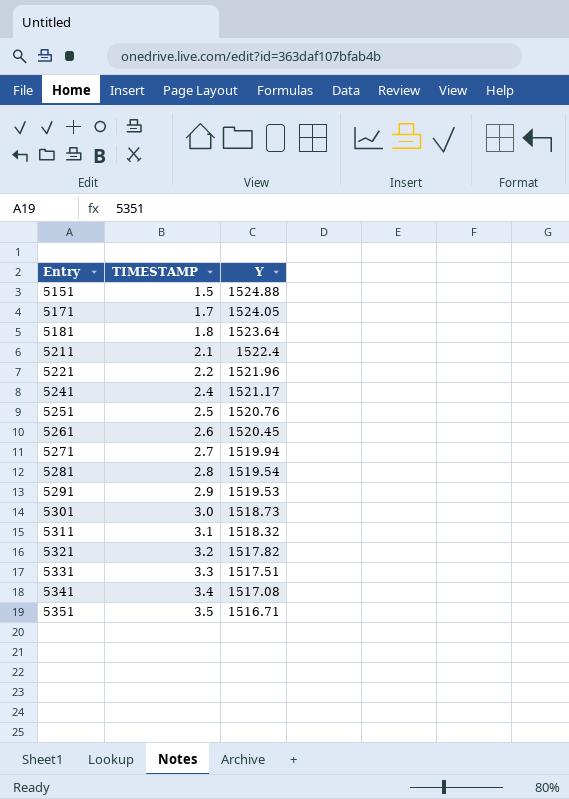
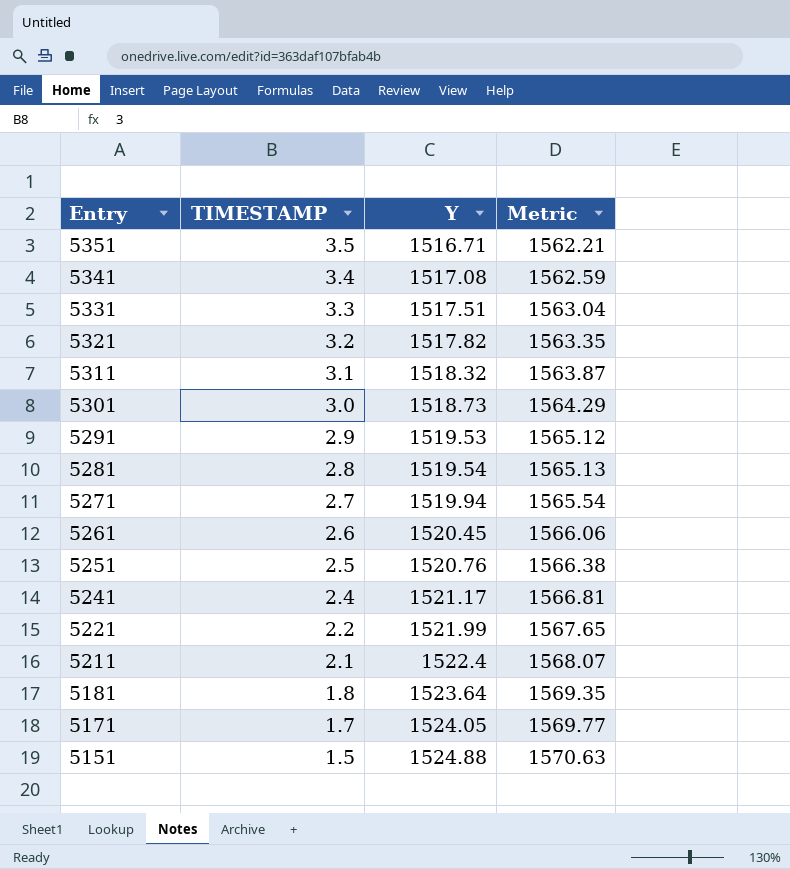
row order: Entry ascending -> Entry descending
column Metric | formula: none -> [Y] * 1.03
5221 | Y: 1521.96 -> 1521.99

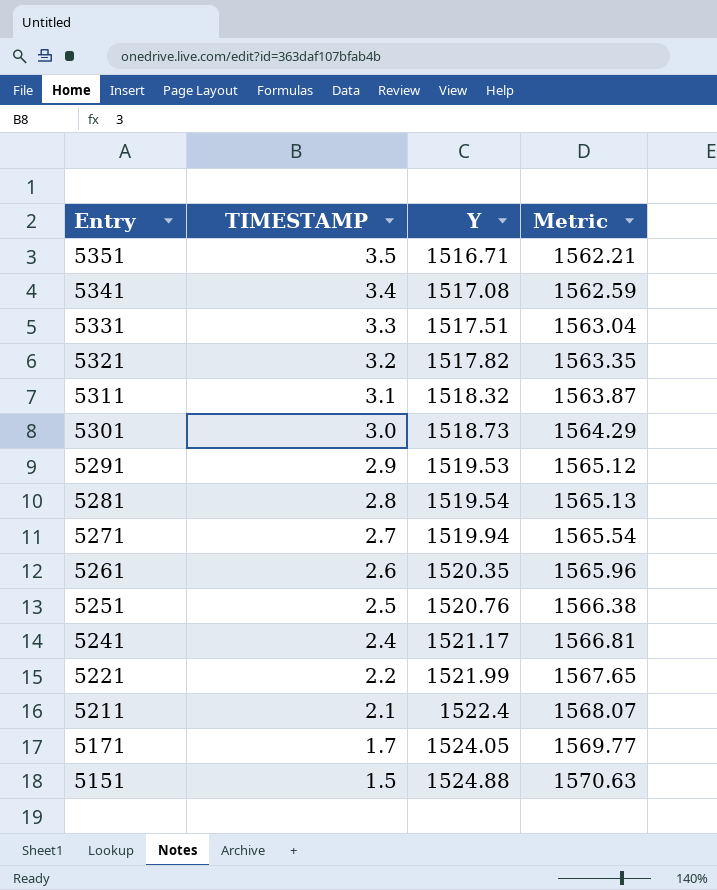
row 5181: 1.8 | 1523.64 | 1569.35 -> none
5261 | Y: 1520.45 -> 1520.35
5261 | Metric: 1566.06 -> 1565.96

